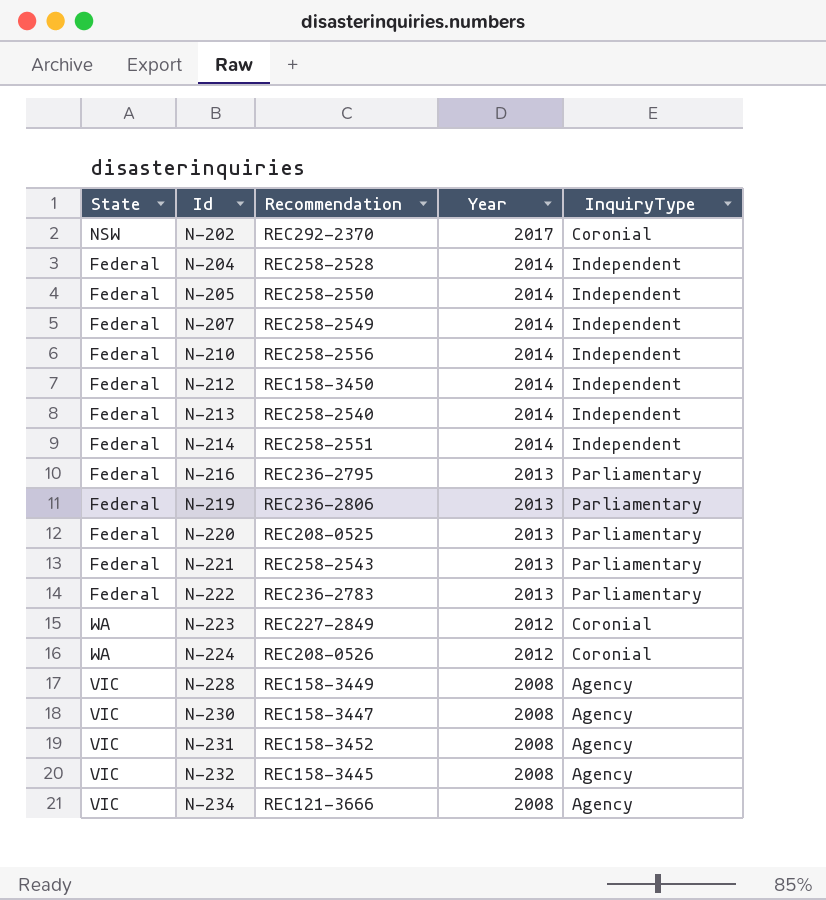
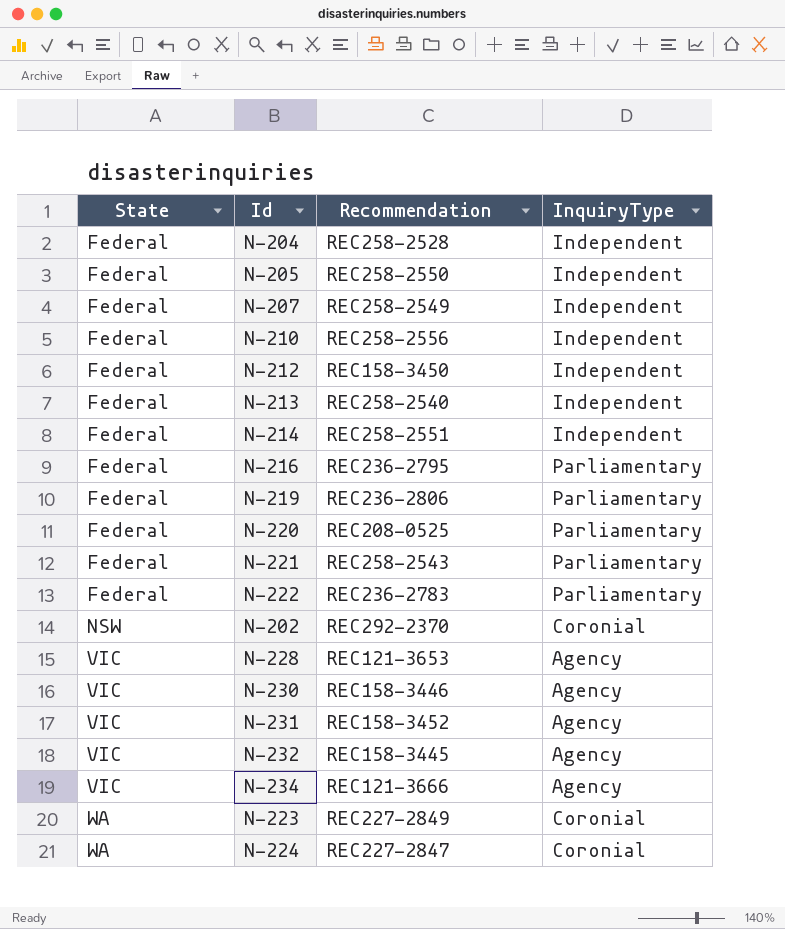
row order: Id ascending -> State ascending
column Year | position: 4 -> none
N-228 | Recommendation: REC158-3449 -> REC121-3653
N-230 | Recommendation: REC158-3447 -> REC158-3446
N-224 | Recommendation: REC208-0526 -> REC227-2847

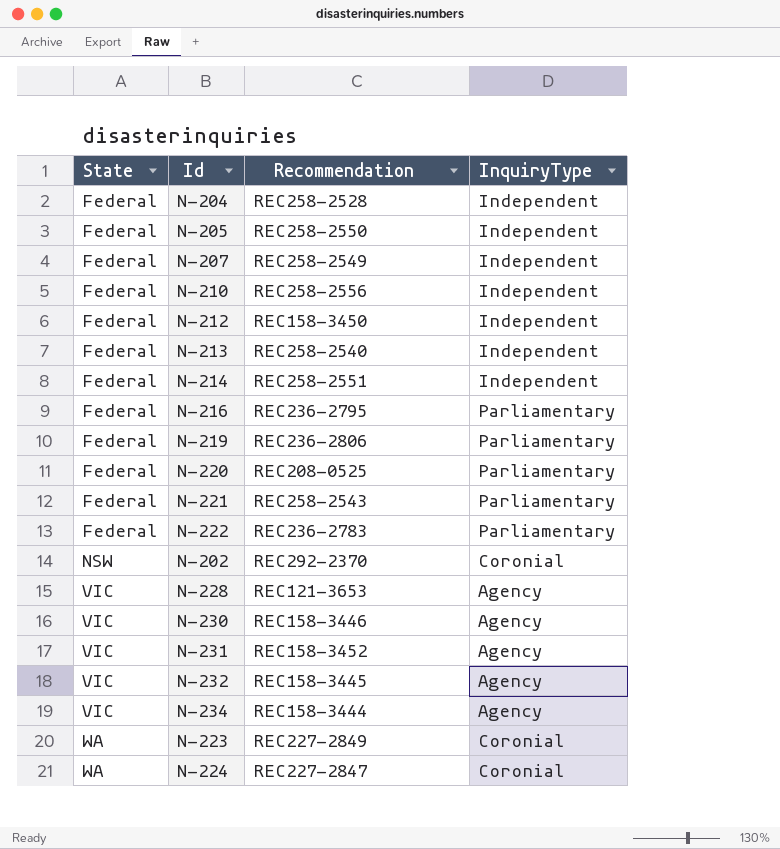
N-234 | Recommendation: REC121-3666 -> REC158-3444

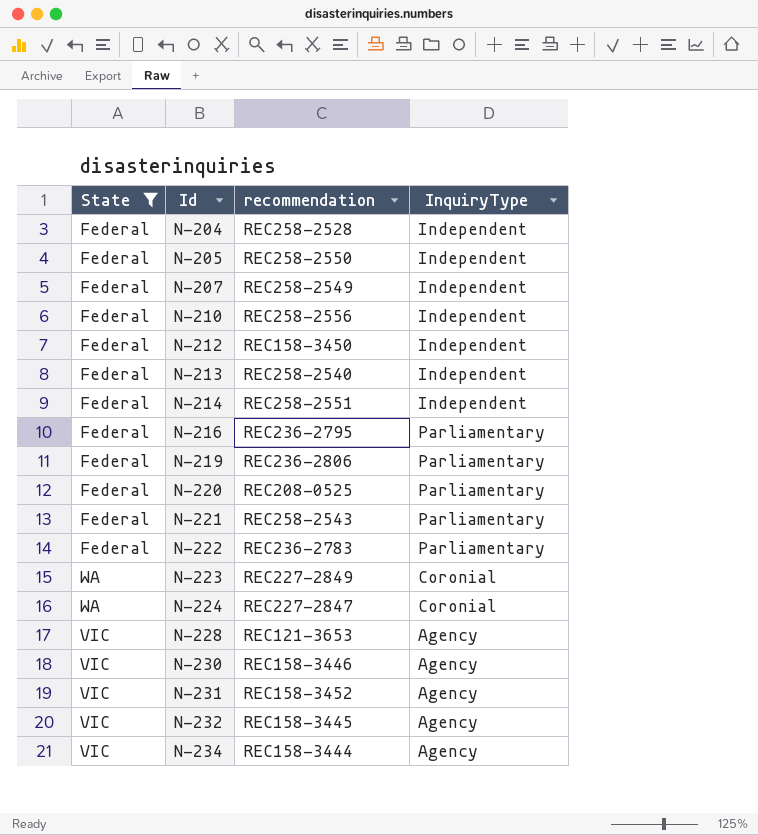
filter: none -> State != NSW
row order: State ascending -> Id ascending
column name: Recommendation -> recommendation

